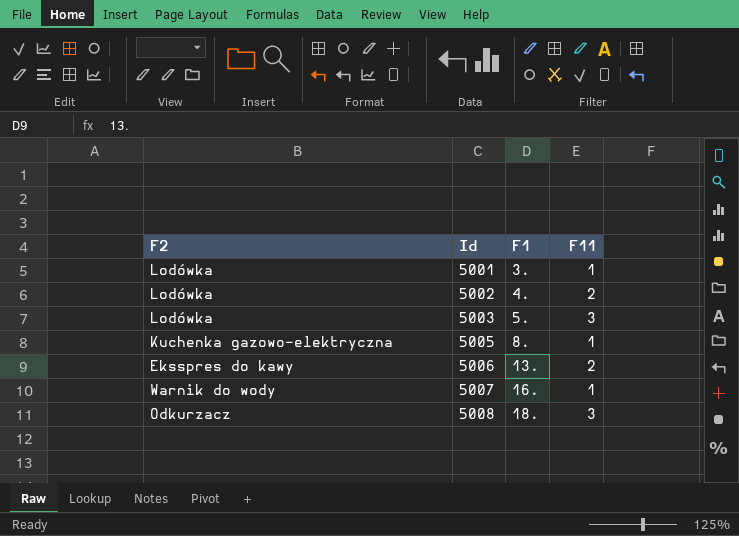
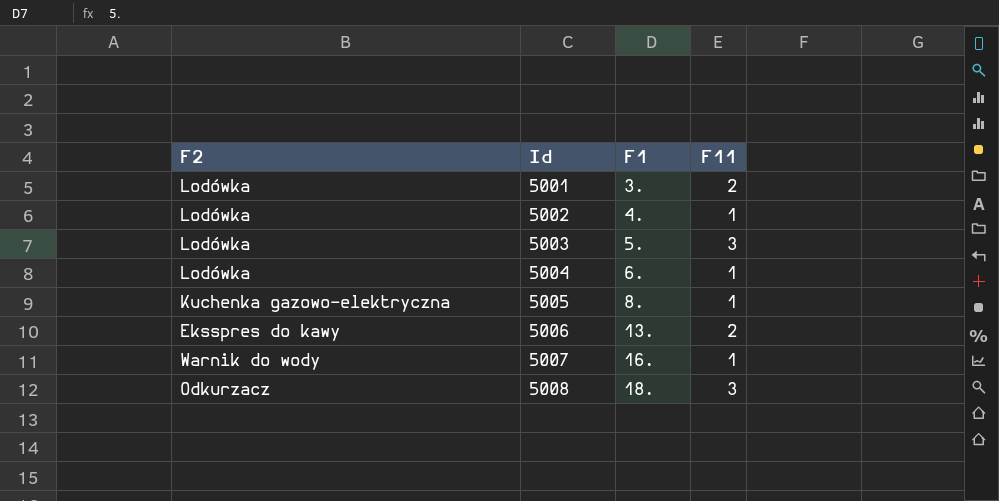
5001 | F11: 1 -> 2
5002 | F11: 2 -> 1
row 5004: none -> Lodówka | 6. | 1

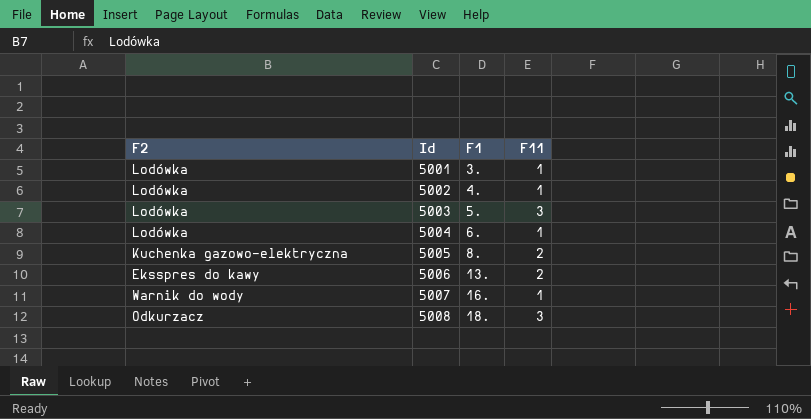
5001 | F11: 2 -> 1
5005 | F11: 1 -> 2

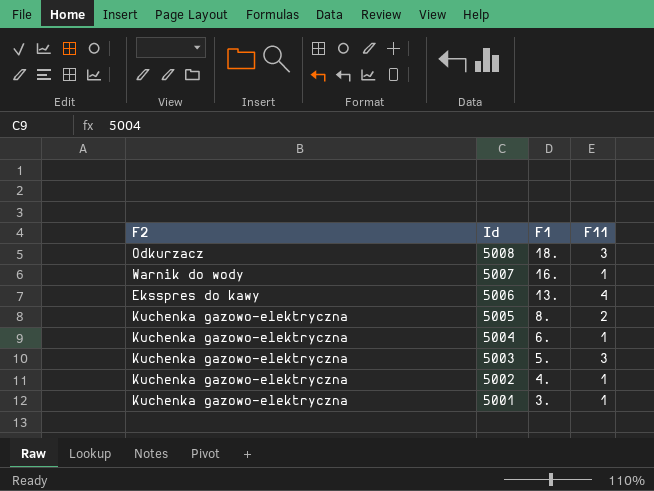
row order: Id ascending -> Id descending
5006 | F11: 2 -> 4
5004 | F2: Lodówka -> Kuchenka gazowo-elektryczna
5003 | F2: Lodówka -> Kuchenka gazowo-elektryczna
5002 | F2: Lodówka -> Kuchenka gazowo-elektryczna
5001 | F2: Lodówka -> Kuchenka gazowo-elektryczna

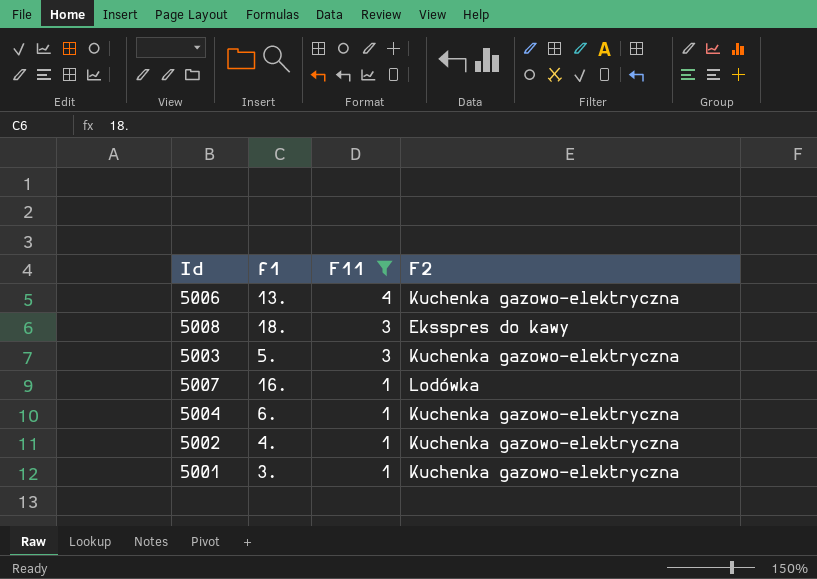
filter: none -> F11 != 2
row order: Id descending -> F11 descending
column name: F1 -> f1
column F2 | position: 1 -> 4
5006 | F2: Eksspres do kawy -> Kuchenka gazowo-elektryczna
5008 | F2: Odkurzacz -> Eksspres do kawy
5007 | F2: Warnik do wody -> Lodówka

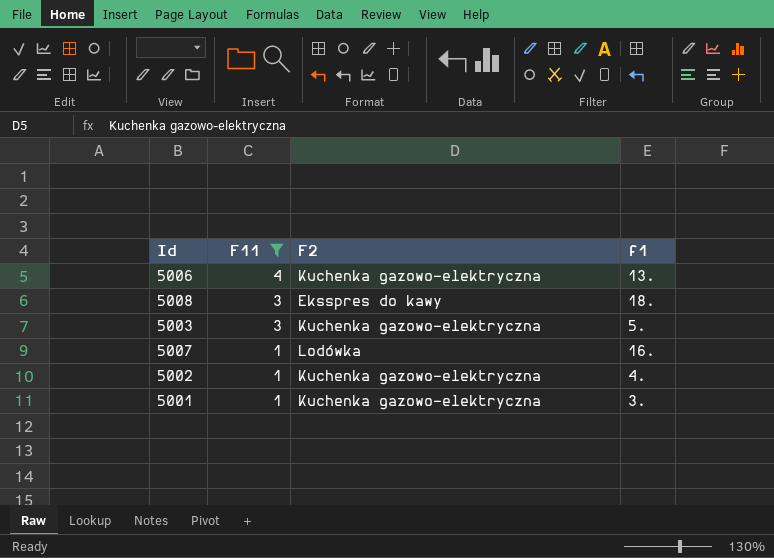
column f1 | position: 2 -> 4
row 5004: 6. | 1 | Kuchenka gazowo-elektryczna -> none

